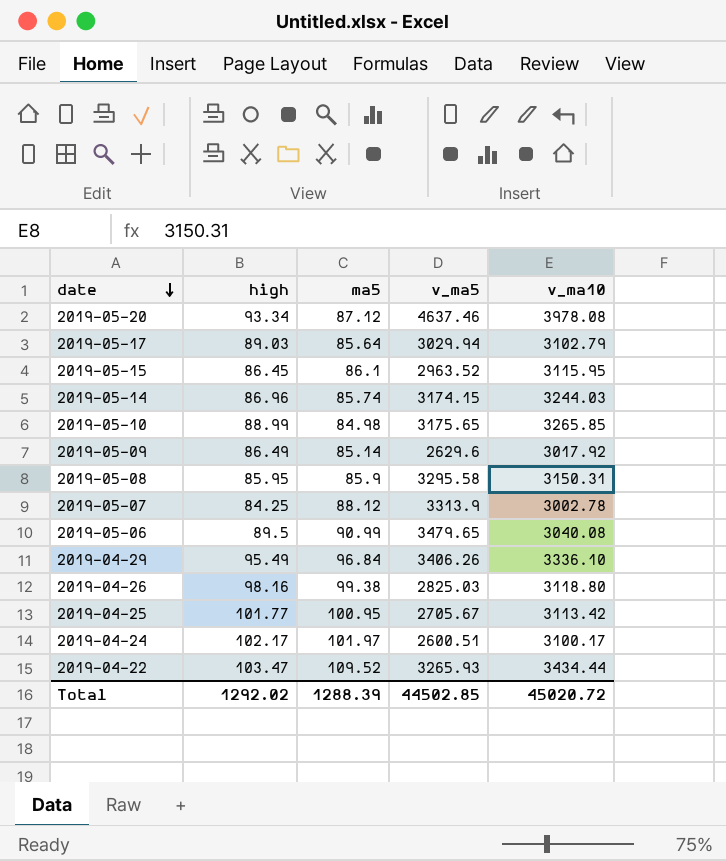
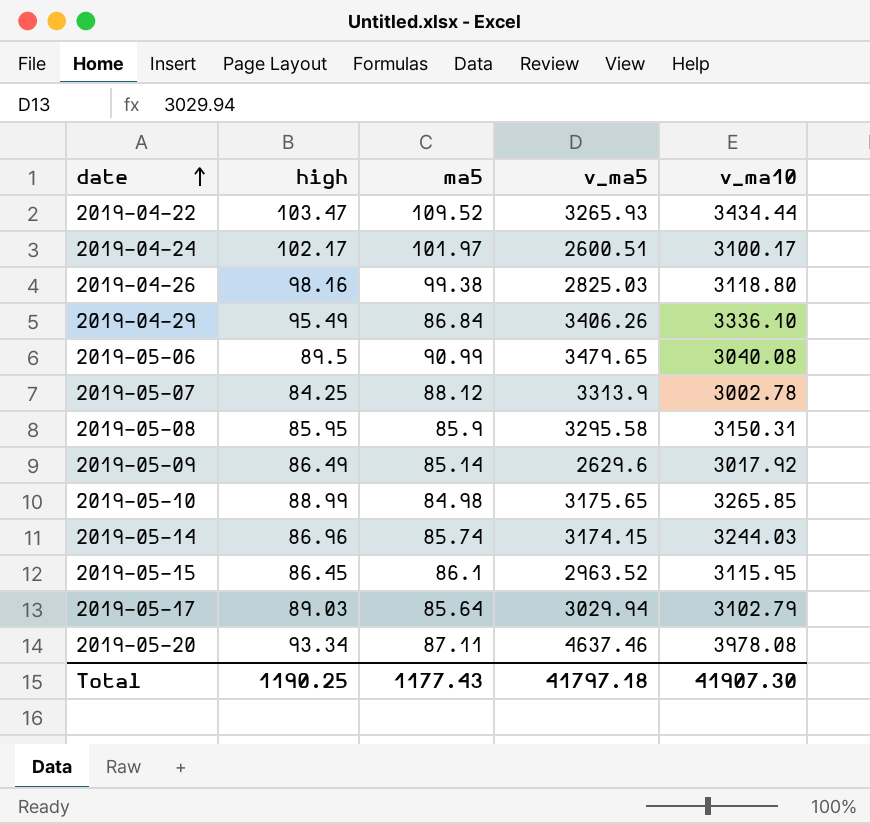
row order: date descending -> date ascending
row 2019-04-25: 101.77 | 100.95 | 2705.67 | 3113.42 -> none
2019-04-29 | ma5: 96.84 -> 86.84
2019-05-20 | ma5: 87.12 -> 87.11
Total | high: 1292.02 -> 1190.25
Total | ma5: 1288.39 -> 1177.43
Total | v_ma5: 44502.85 -> 41797.18
Total | v_ma10: 45020.72 -> 41907.30

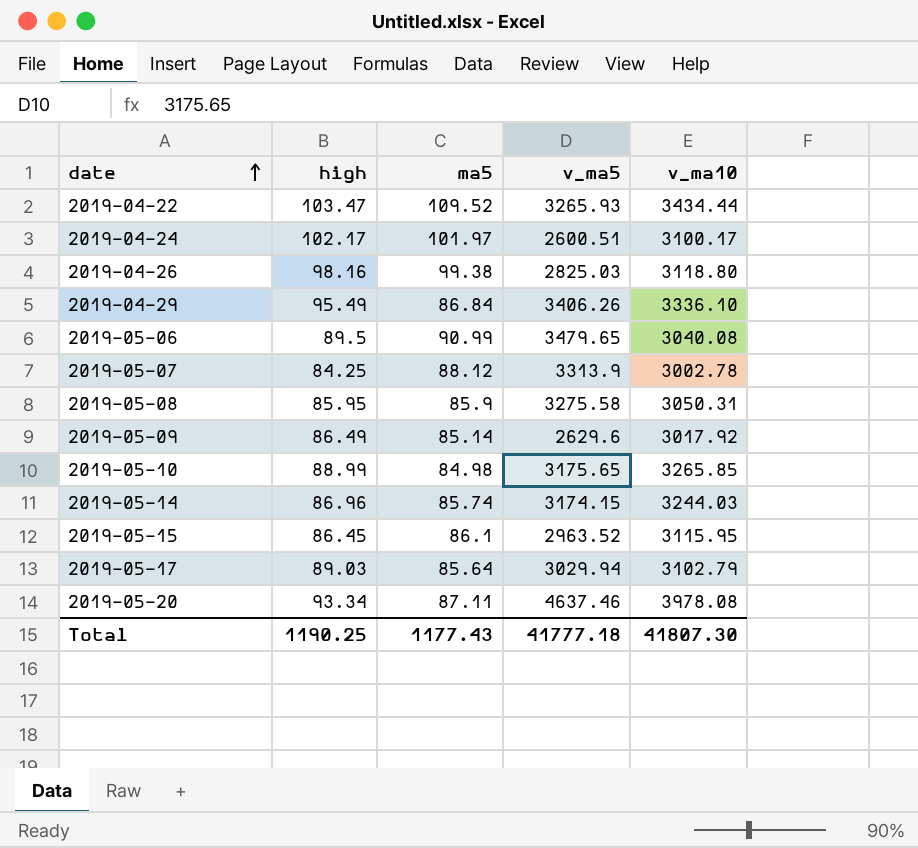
2019-05-08 | v_ma5: 3295.58 -> 3275.58
2019-05-08 | v_ma10: 3150.31 -> 3050.31
Total | v_ma5: 41797.18 -> 41777.18
Total | v_ma10: 41907.30 -> 41807.30

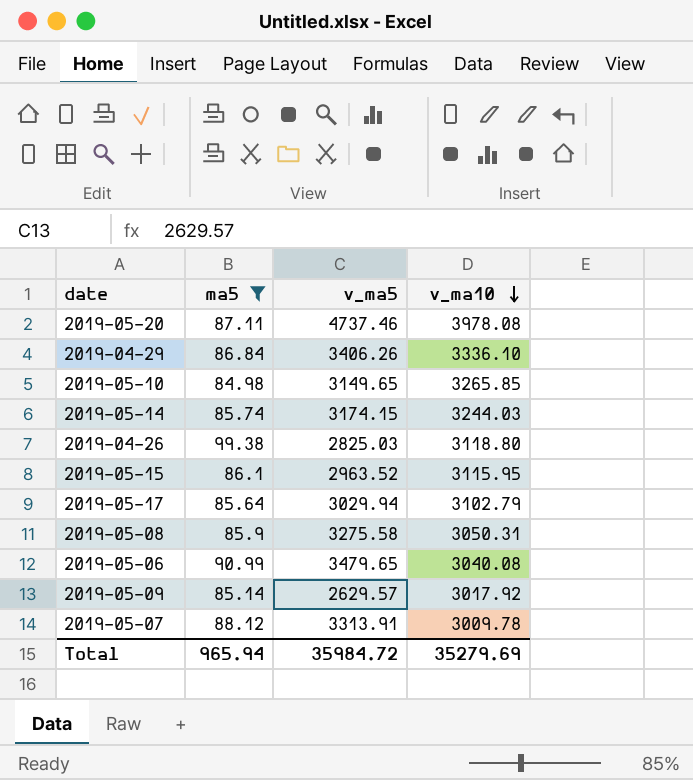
filter: none -> ma5 <= 99.38
row order: date ascending -> v_ma10 descending
column high | position: 2 -> none
2019-05-20 | v_ma5: 4637.46 -> 4737.46
2019-05-10 | v_ma5: 3175.65 -> 3149.65
2019-05-09 | v_ma5: 2629.6 -> 2629.57
2019-05-07 | v_ma5: 3313.9 -> 3313.91
2019-05-07 | v_ma10: 3002.78 -> 3009.78
Total | ma5: 1177.43 -> 965.94
Total | v_ma5: 41777.18 -> 35984.72
Total | v_ma10: 41807.30 -> 35279.69

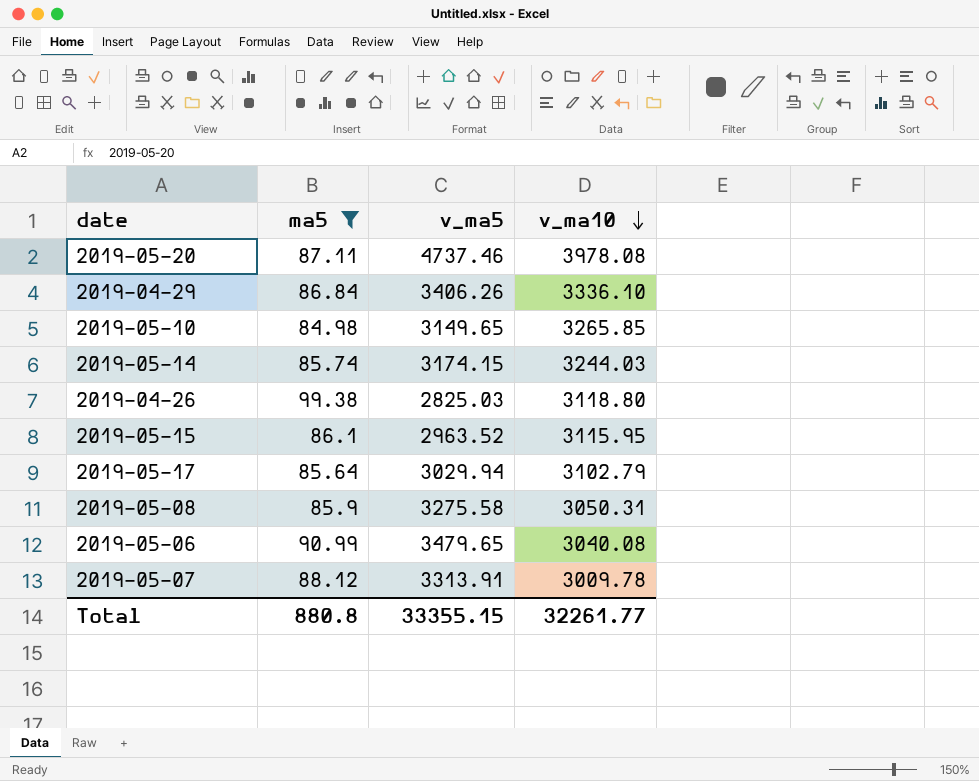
row 2019-05-09: 85.14 | 2629.57 | 3017.92 -> none
Total | ma5: 965.94 -> 880.8
Total | v_ma5: 35984.72 -> 33355.15
Total | v_ma10: 35279.69 -> 32261.77

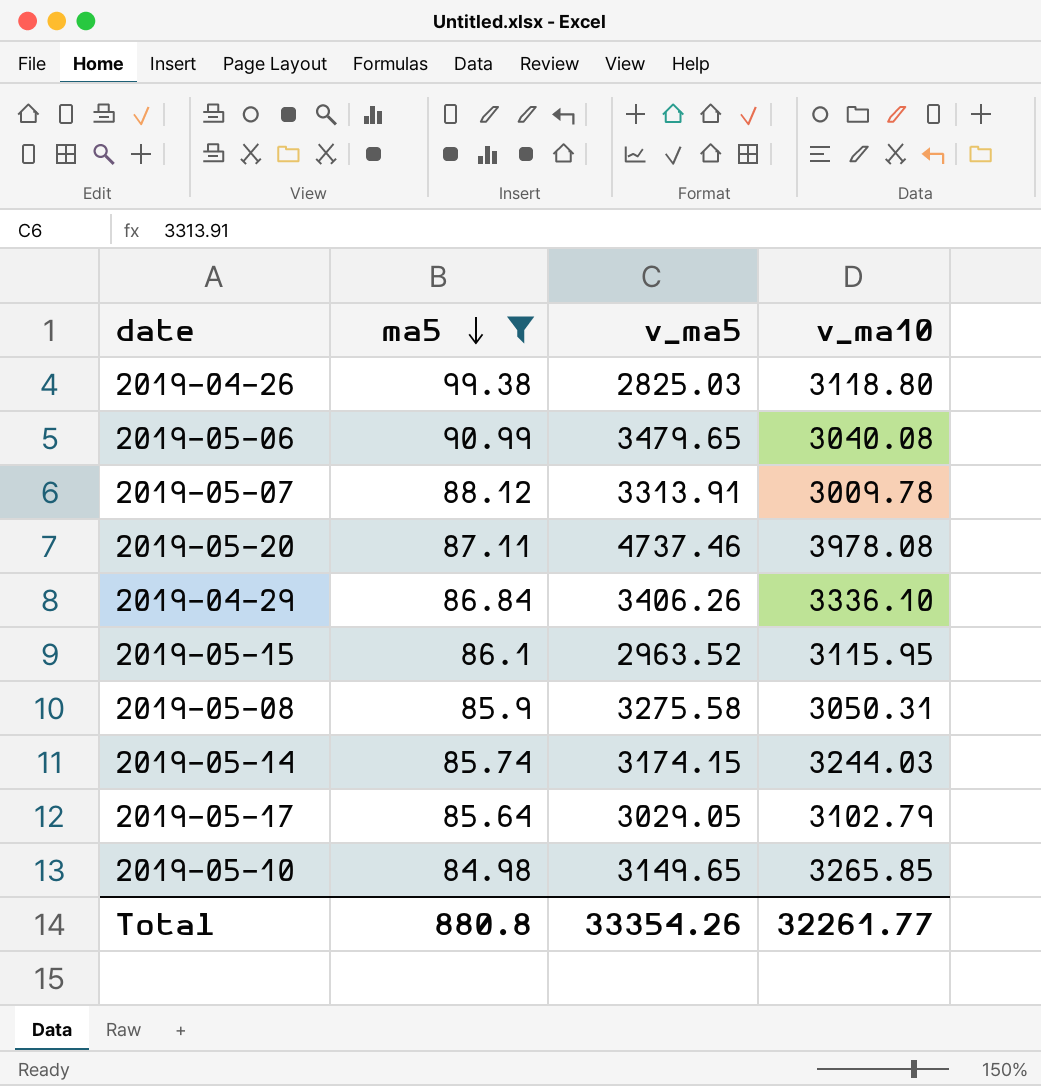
row order: v_ma10 descending -> ma5 descending
2019-05-17 | v_ma5: 3029.94 -> 3029.05
Total | v_ma5: 33355.15 -> 33354.26

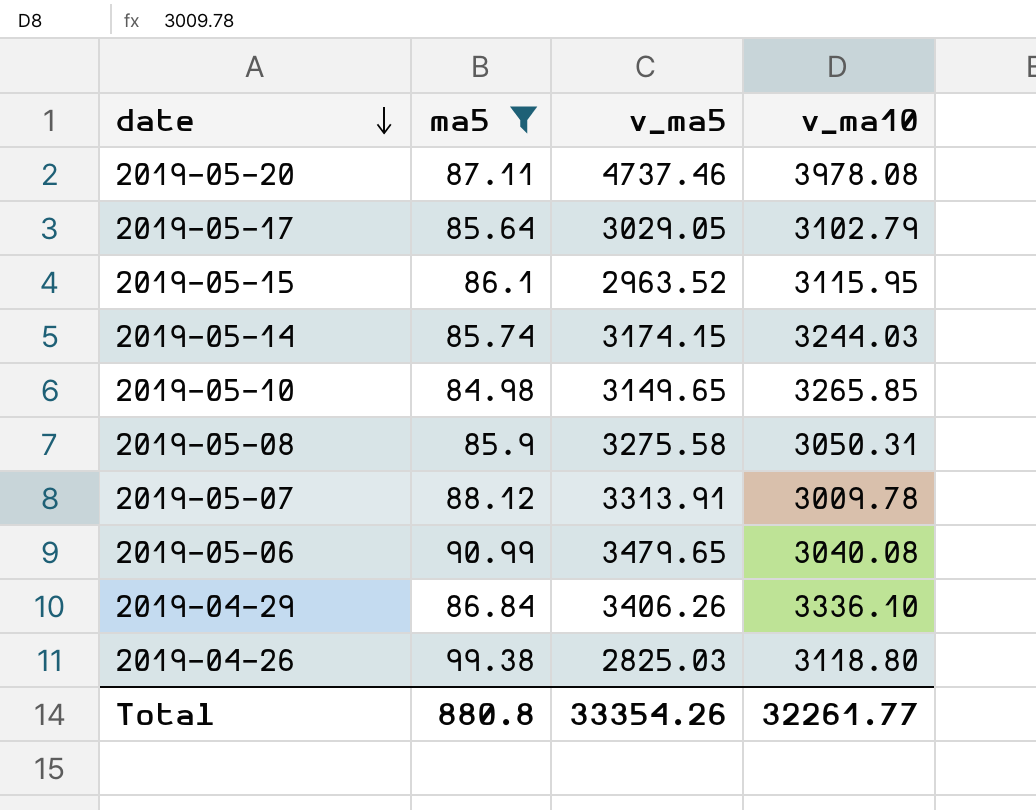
row order: ma5 descending -> date descending

